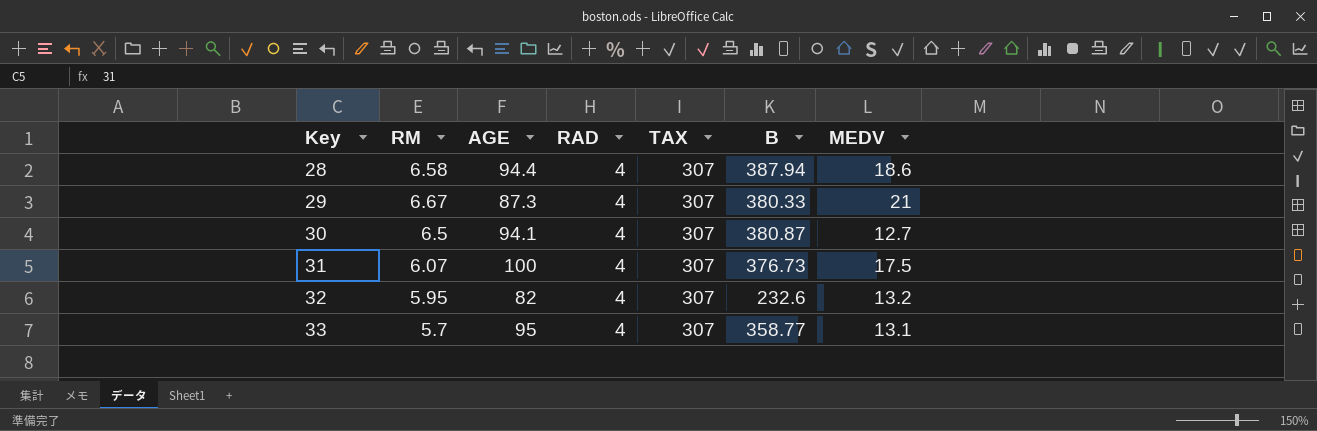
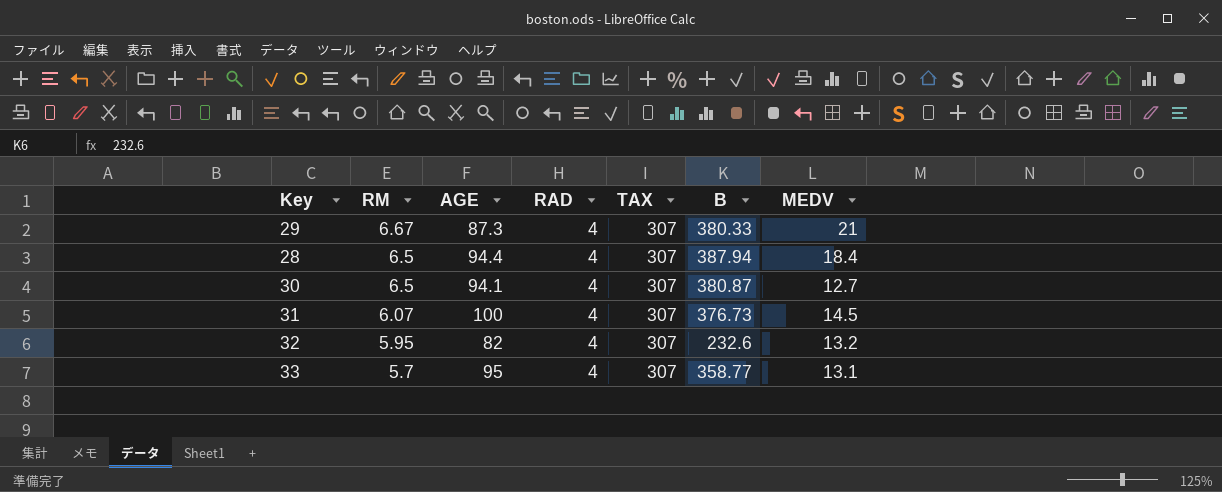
row order: Key ascending -> RM descending
28 | RM: 6.58 -> 6.5
28 | MEDV: 18.6 -> 18.4
31 | MEDV: 17.5 -> 14.5

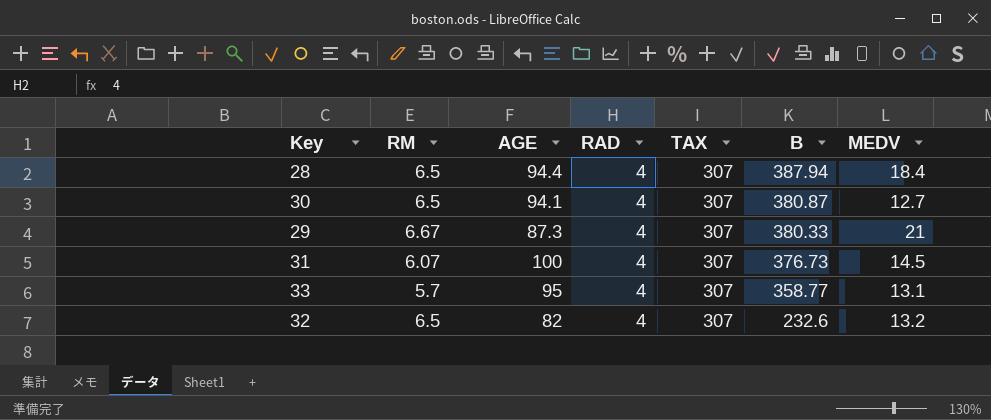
row order: RM descending -> B descending
32 | RM: 5.95 -> 6.5

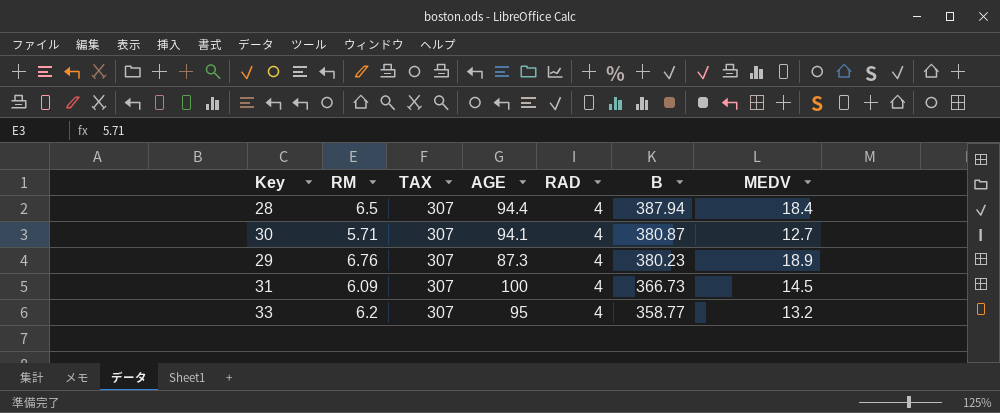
column TAX | position: 5 -> 3
row 32: 6.5 | 82 | 4 | 307 | 232.6 | 13.2 -> none
30 | RM: 6.5 -> 5.71
29 | RM: 6.67 -> 6.76
29 | B: 380.33 -> 380.23
29 | MEDV: 21 -> 18.9
31 | RM: 6.07 -> 6.09
31 | B: 376.73 -> 366.73
33 | RM: 5.7 -> 6.2
33 | MEDV: 13.1 -> 13.2

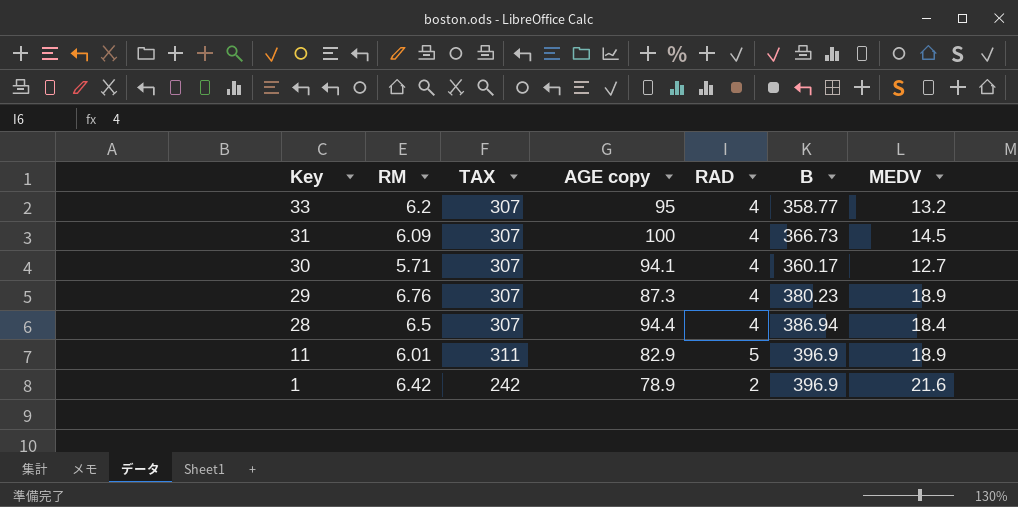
row order: B descending -> Key descending
column name: AGE -> AGE copy
30 | B: 380.87 -> 360.17
28 | B: 387.94 -> 386.94
row 11: none -> 6.01 | 311 | 82.9 | 5 | 396.9 | 18.9
row 1: none -> 6.42 | 242 | 78.9 | 2 | 396.9 | 21.6

